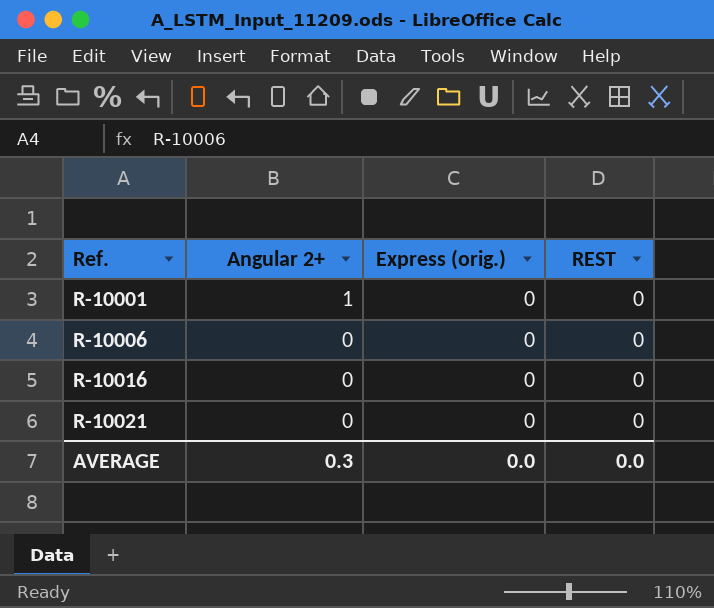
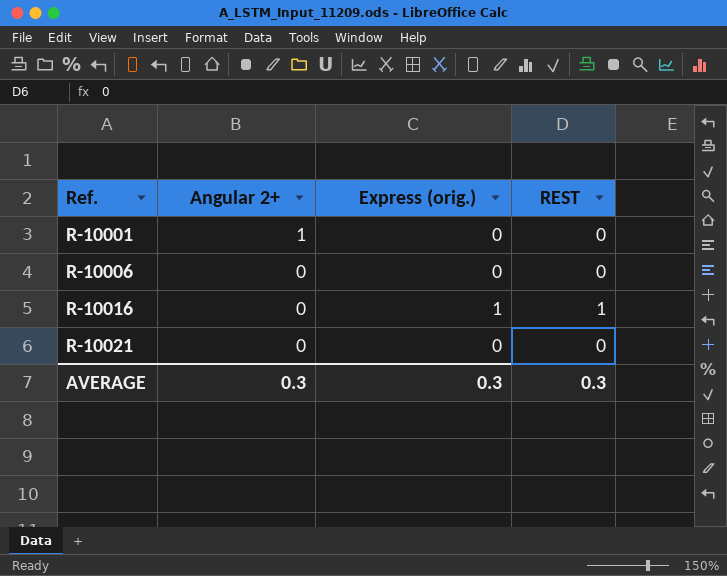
R-10016 | Express (orig.): 0 -> 1
R-10016 | REST: 0 -> 1
AVERAGE | Express (orig.): 0.0 -> 0.3
AVERAGE | REST: 0.0 -> 0.3

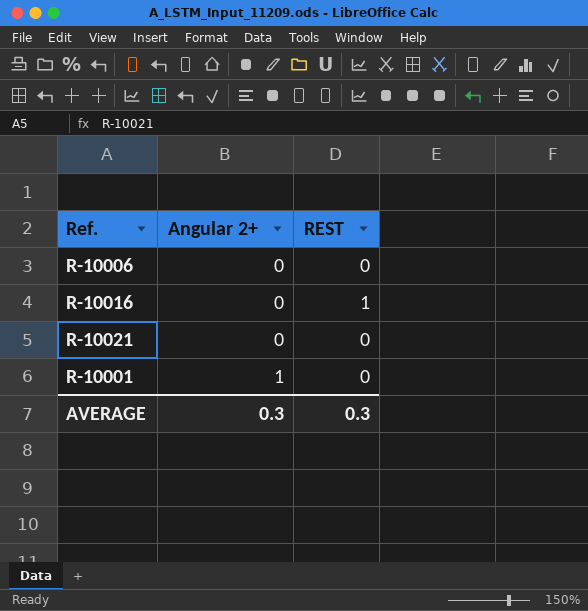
row order: Ref. ascending -> Angular 2+ ascending
column Express (orig.) | position: 3 -> none

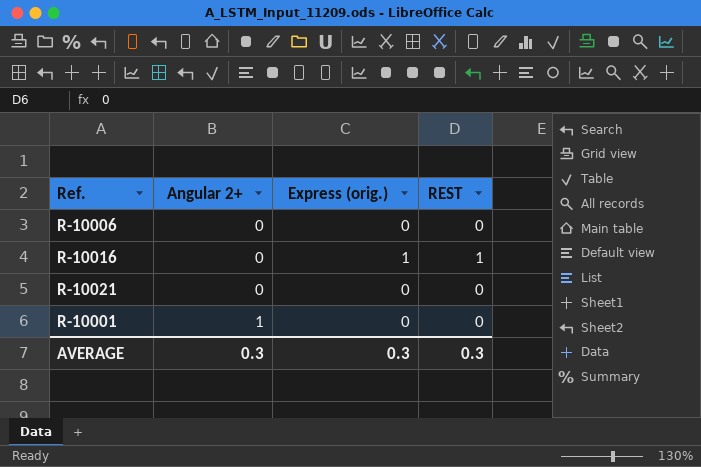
column Express (orig.) | position: none -> 3

